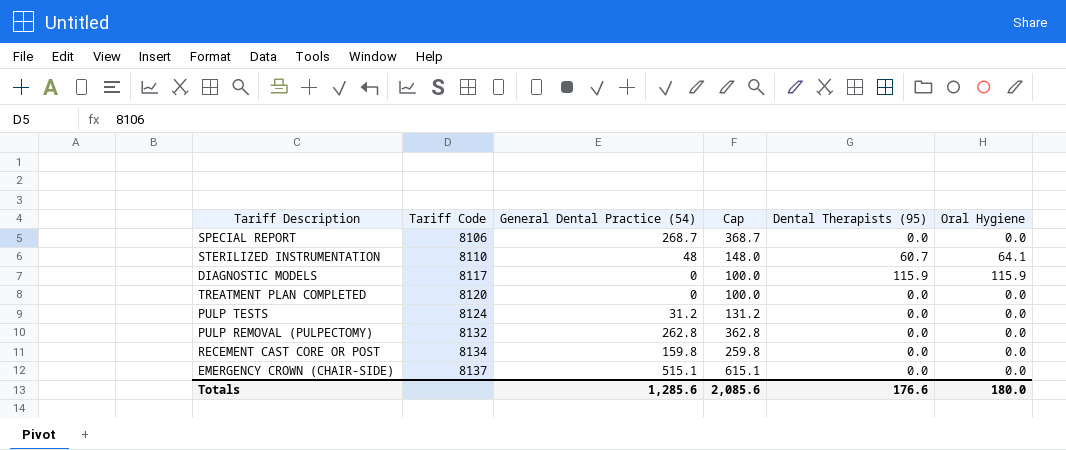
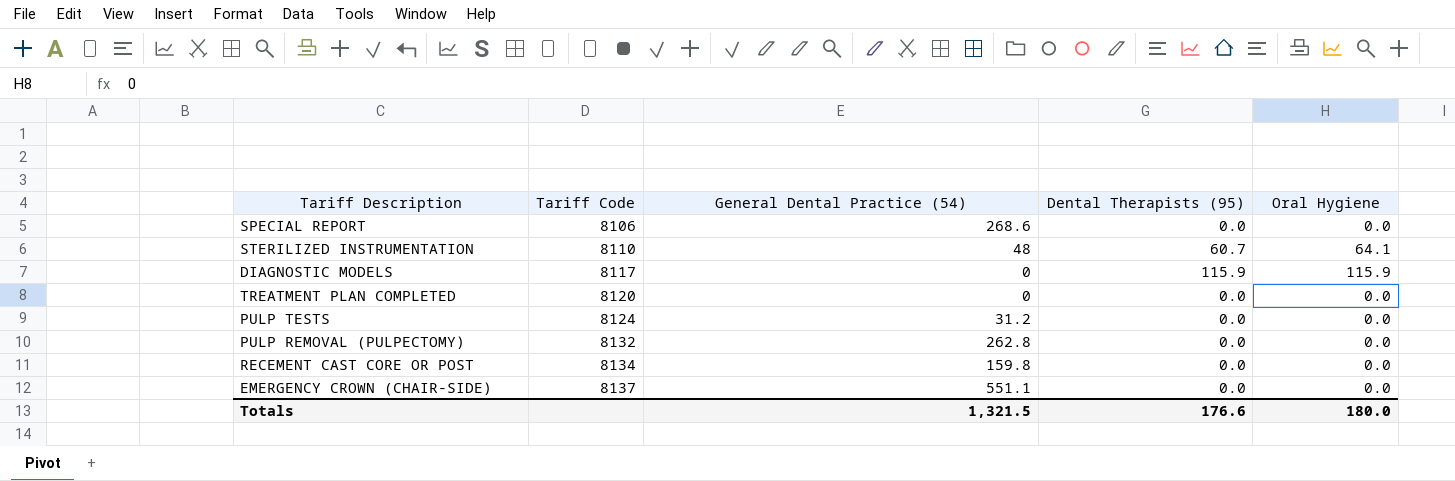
column Cap | formula: [General Dental Practice (54)] + 100 -> none
SPECIAL REPORT | General Dental Practice (54): 268.7 -> 268.6
EMERGENCY CROWN (CHAIR-SIDE) | General Dental Practice (54): 515.1 -> 551.1
Totals | General Dental Practice (54): 1,285.6 -> 1,321.5

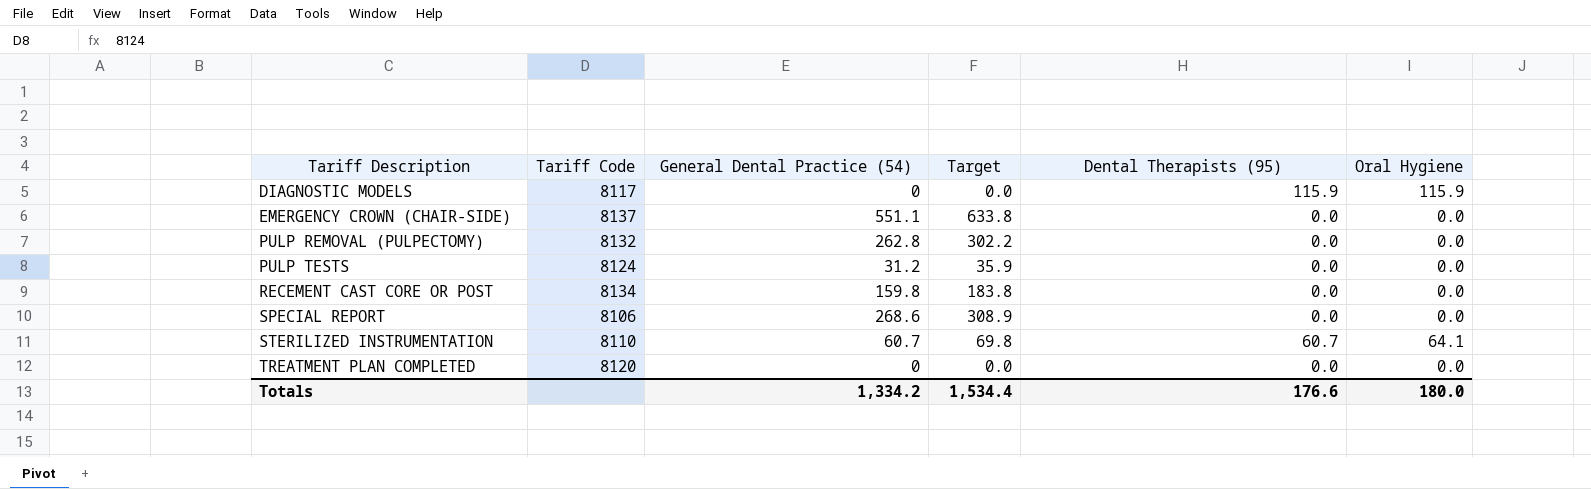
row order: Tariff Code ascending -> Tariff Description ascending
column Target | formula: none -> [General Dental Practice (54)] * 1.15
STERILIZED INSTRUMENTATION | General Dental Practice (54): 48 -> 60.7
Totals | General Dental Practice (54): 1,321.5 -> 1,334.2

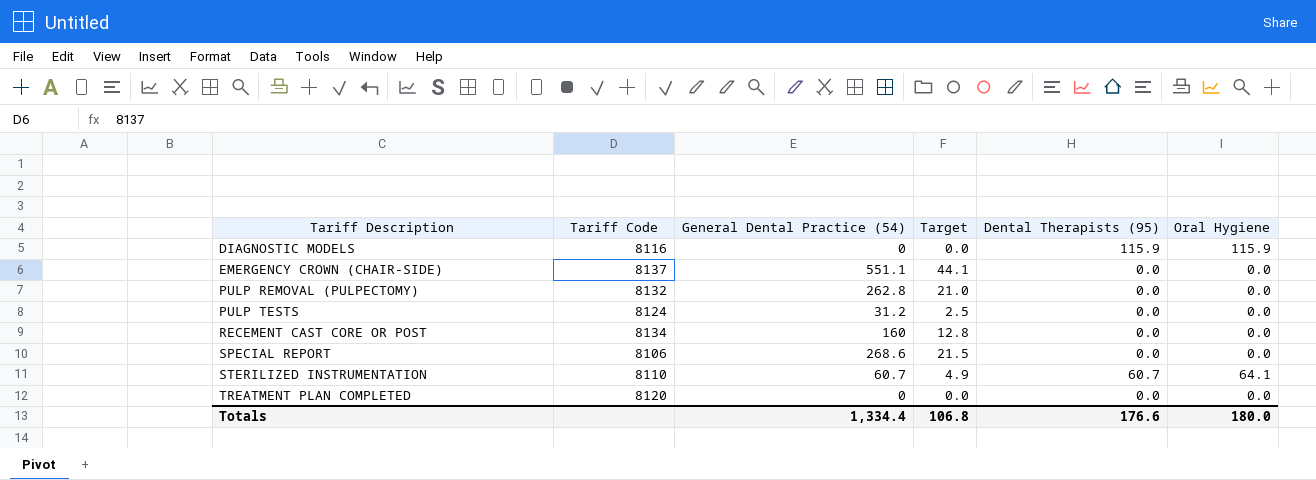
column Target | formula: [General Dental Practice (54)] * 1.15 -> [General Dental Practice (54)] * 0.08
DIAGNOSTIC MODELS | Tariff Code: 8117 -> 8116
RECEMENT CAST CORE OR POST | General Dental Practice (54): 159.8 -> 160
Totals | General Dental Practice (54): 1,334.2 -> 1,334.4
Totals | Target: 1,534.4 -> 106.8

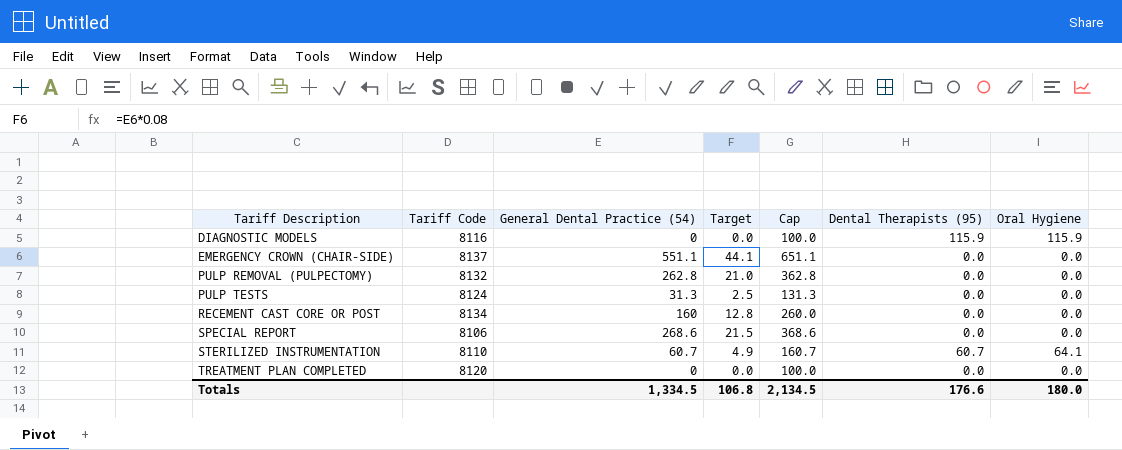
column Cap | formula: none -> [General Dental Practice (54)] + 100
PULP TESTS | General Dental Practice (54): 31.2 -> 31.3
Totals | General Dental Practice (54): 1,334.4 -> 1,334.5

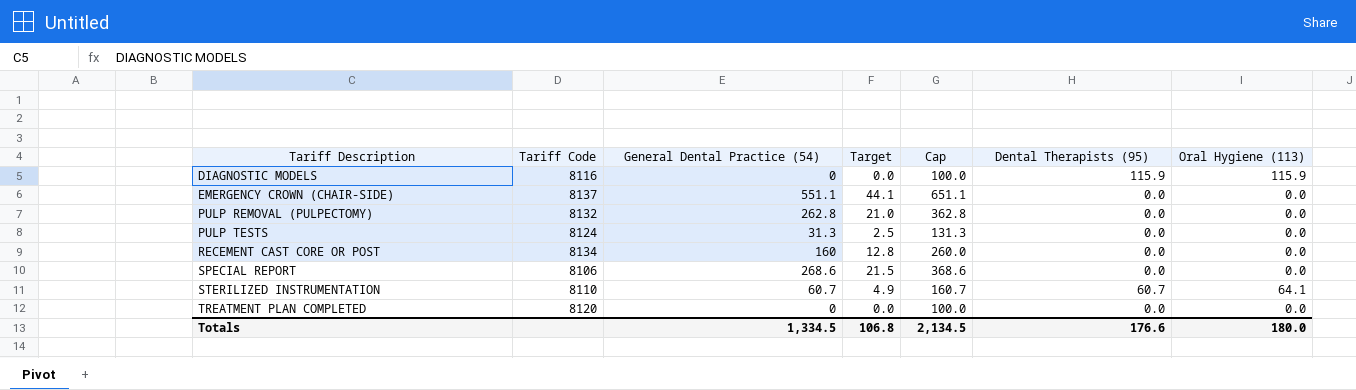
column name: Oral Hygiene -> Oral Hygiene (113)

